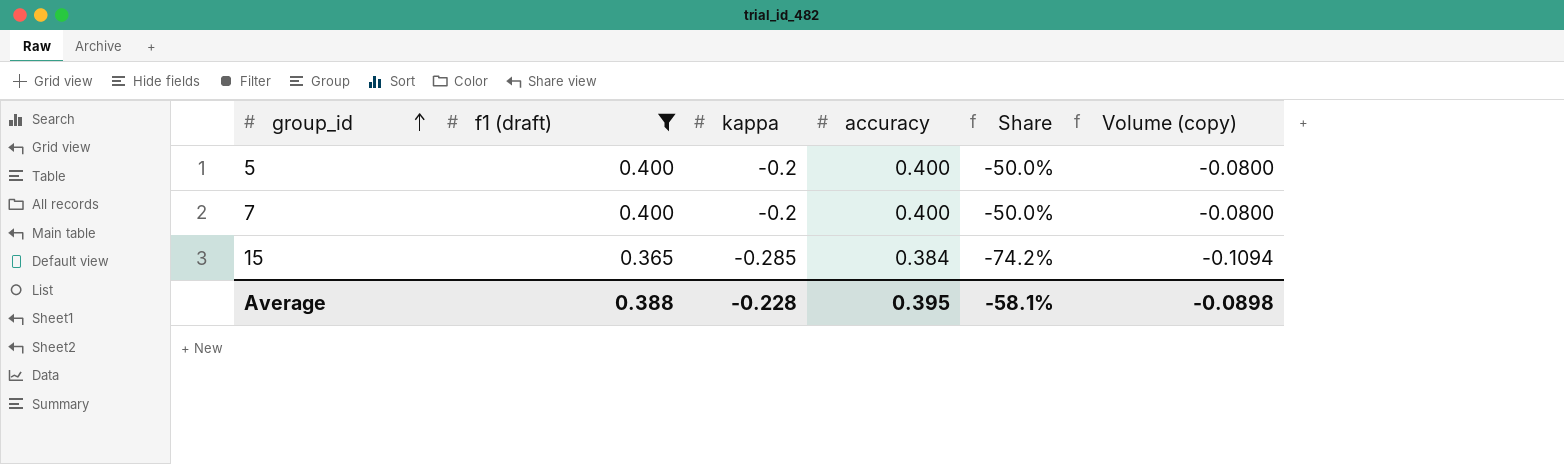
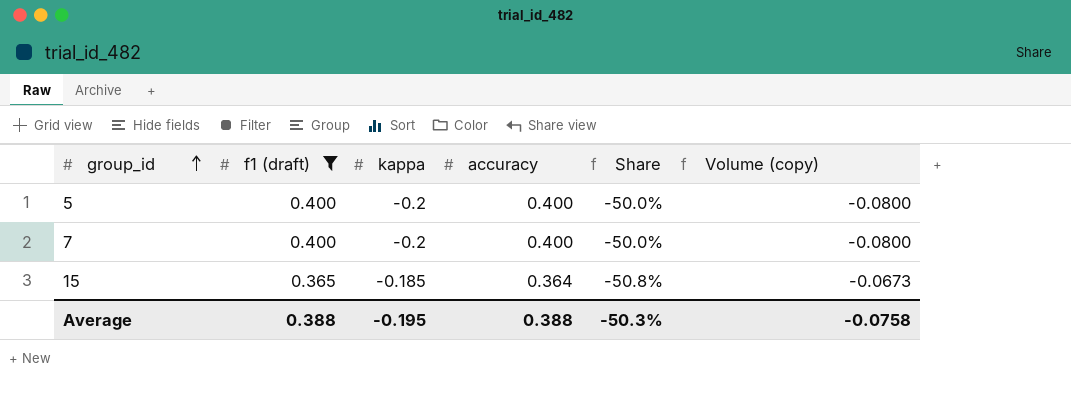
15 | kappa: -0.285 -> -0.185
15 | accuracy: 0.384 -> 0.364
15 | Share: -74.2% -> -50.8%
15 | Volume (copy): -0.1094 -> -0.0673
Average | kappa: -0.228 -> -0.195
Average | accuracy: 0.395 -> 0.388
Average | Share: -58.1% -> -50.3%
Average | Volume (copy): -0.0898 -> -0.0758

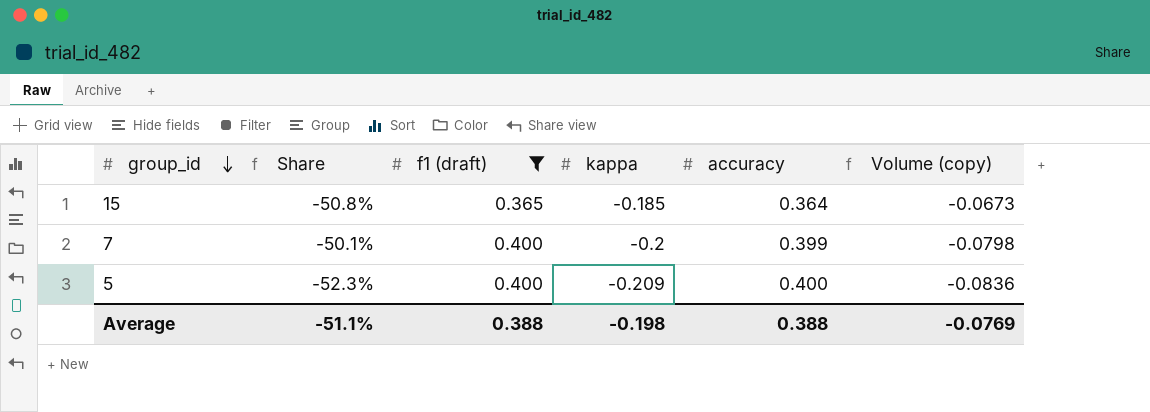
row order: group_id ascending -> group_id descending
column Share | position: 5 -> 2
7 | Share: -50.0% -> -50.1%
7 | accuracy: 0.400 -> 0.399
7 | Volume (copy): -0.0800 -> -0.0798
5 | Share: -50.0% -> -52.3%
5 | kappa: -0.2 -> -0.209
5 | Volume (copy): -0.0800 -> -0.0836
Average | Share: -50.3% -> -51.1%
Average | kappa: -0.195 -> -0.198
Average | Volume (copy): -0.0758 -> -0.0769

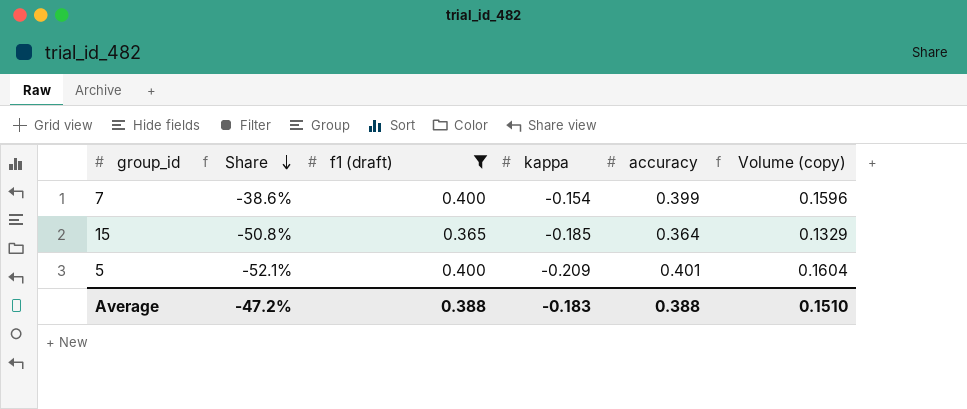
row order: group_id descending -> Share descending
column Volume (copy) | formula: [kappa] * [accuracy] -> [f1 (draft)] * [accuracy]
7 | Share: -50.1% -> -38.6%
7 | kappa: -0.2 -> -0.154
5 | Share: -52.3% -> -52.1%
5 | accuracy: 0.400 -> 0.401
Average | Share: -51.1% -> -47.2%
Average | kappa: -0.198 -> -0.183
Average | Volume (copy): -0.0769 -> 0.1510

